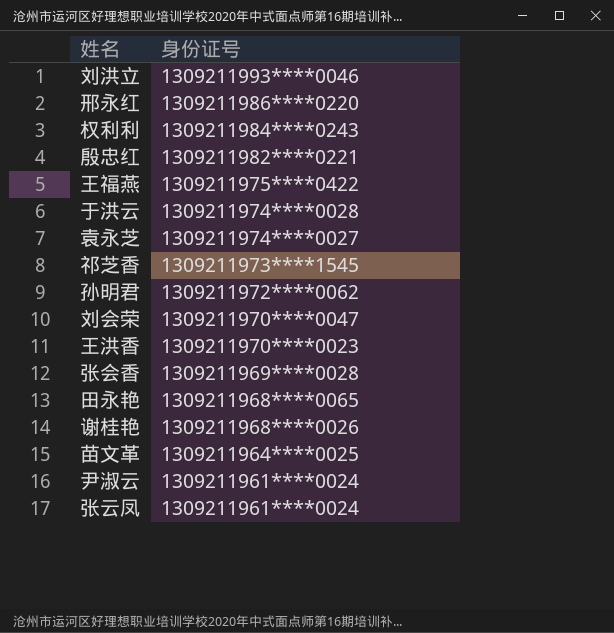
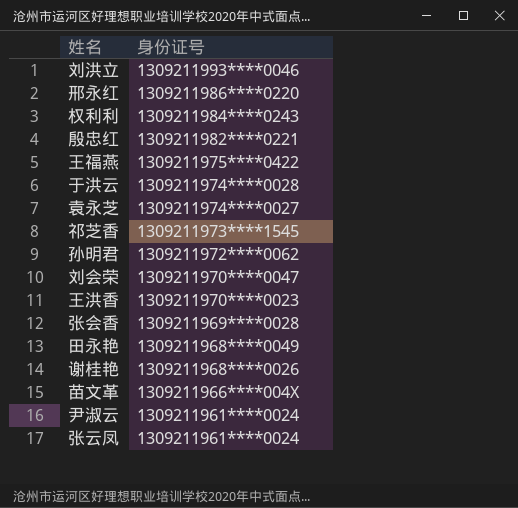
田永艳 | 身份证号: 1309211968****0065 -> 1309211968****0049
苗文革 | 身份证号: 1309211964****0025 -> 1309211966****004X

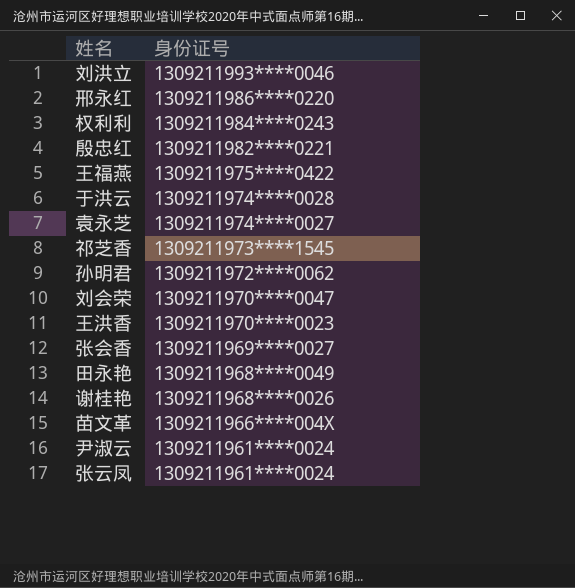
张会香 | 身份证号: 1309211969****0028 -> 1309211969****0027

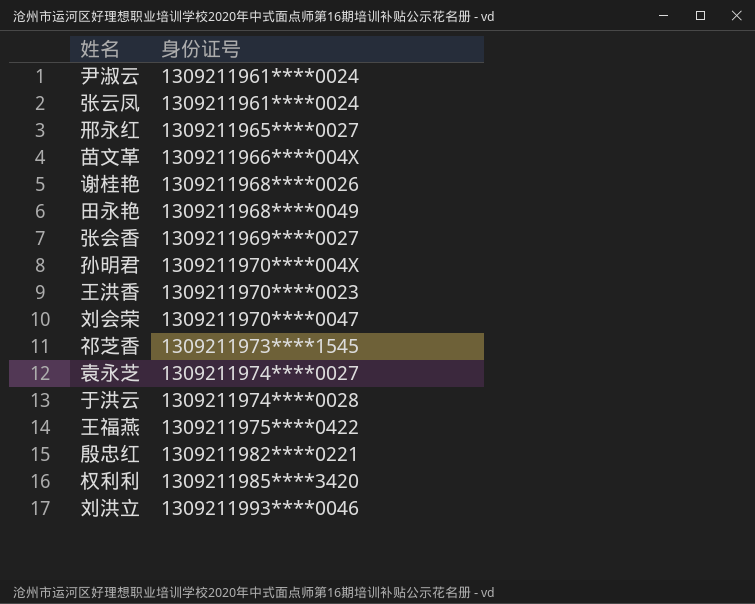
row order: 身份证号 descending -> 身份证号 ascending
邢永红 | 身份证号: 1309211986****0220 -> 1309211965****0027
孙明君 | 身份证号: 1309211972****0062 -> 1309211970****004X
权利利 | 身份证号: 1309211984****0243 -> 1309211985****3420

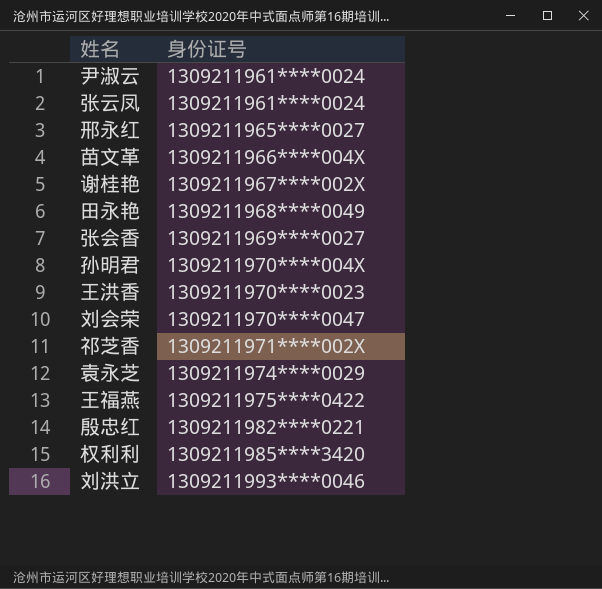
row 于洪云: 1309211974****0028 -> none
谢桂艳 | 身份证号: 1309211968****0026 -> 1309211967****002X
祁芝香 | 身份证号: 1309211973****1545 -> 1309211971****002X
袁永芝 | 身份证号: 1309211974****0027 -> 1309211974****0029

